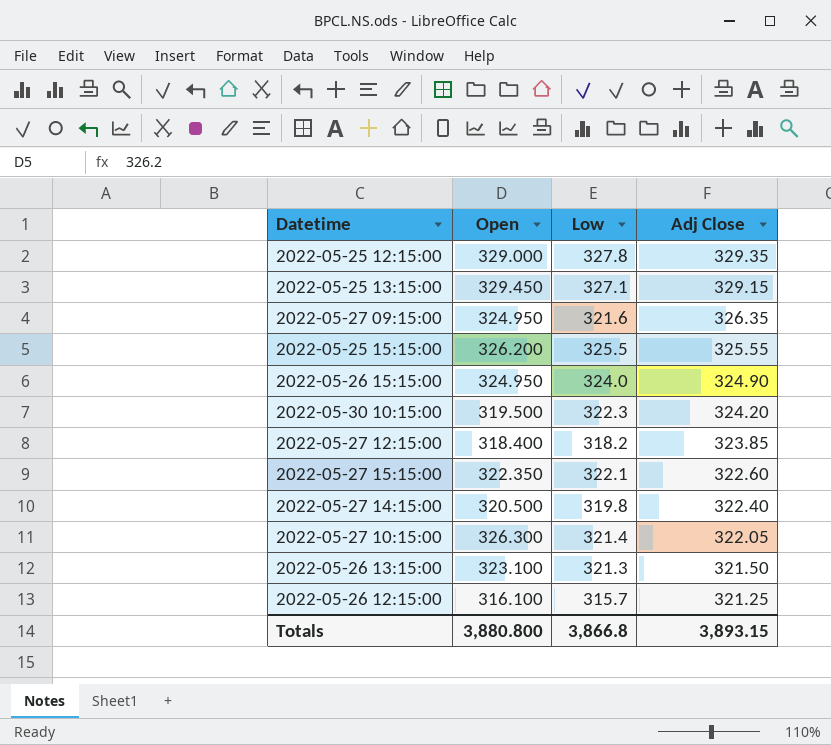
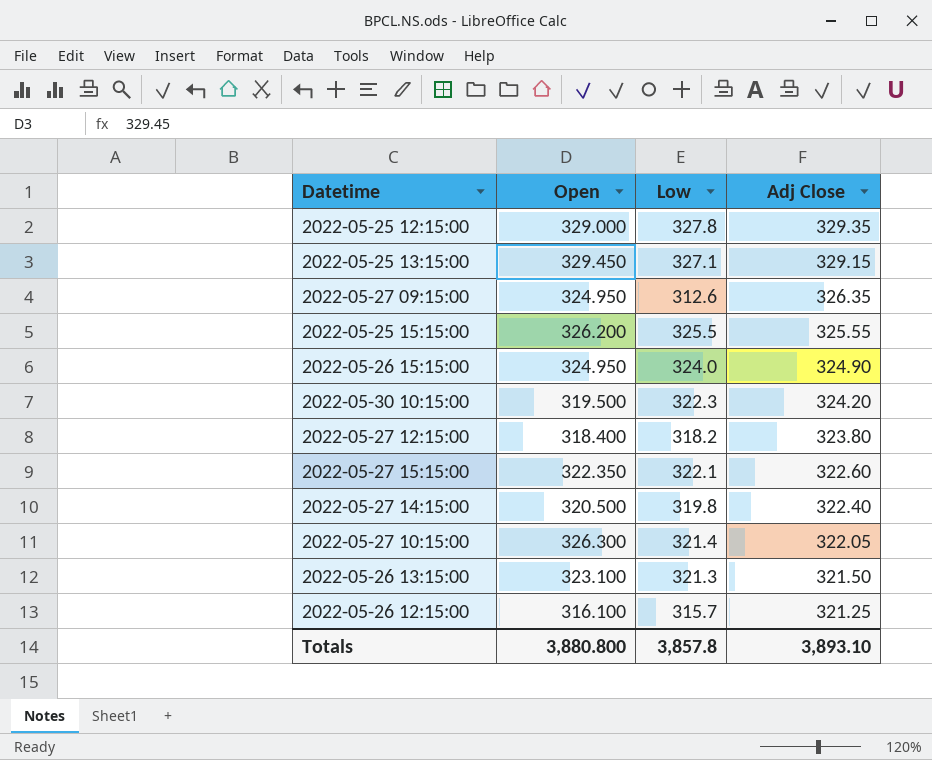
2022-05-27 09:15:00 | Low: 321.6 -> 312.6
2022-05-27 12:15:00 | Adj Close: 323.85 -> 323.80
Totals | Low: 3,866.8 -> 3,857.8
Totals | Adj Close: 3,893.15 -> 3,893.10

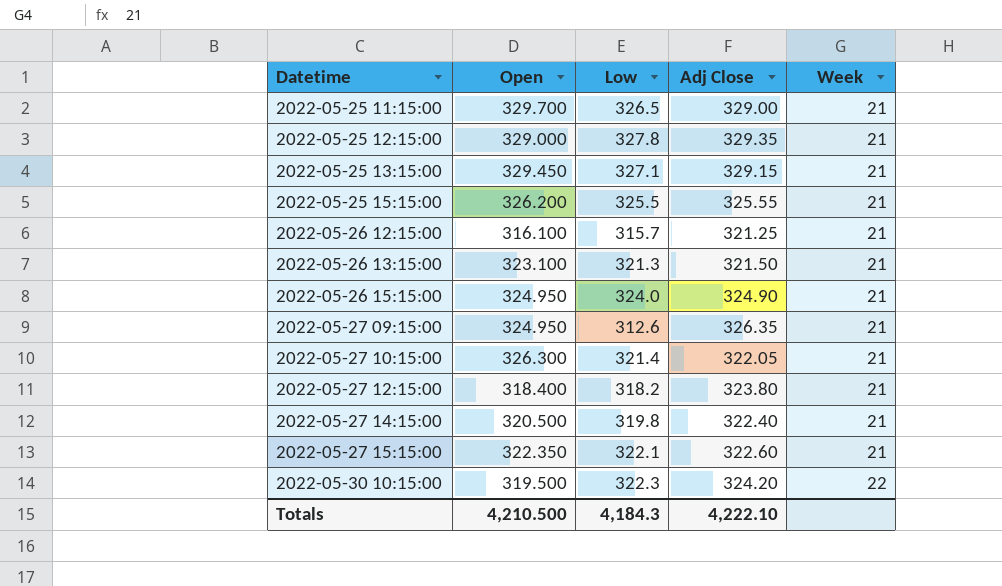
row order: Adj Close descending -> Datetime ascending
column Week | position: none -> 5
row 2022-05-25 11:15:00: none -> 329.700 | 326.5 | 329.00 | 21
Totals | Open: 3,880.800 -> 4,210.500
Totals | Low: 3,857.8 -> 4,184.3
Totals | Adj Close: 3,893.10 -> 4,222.10

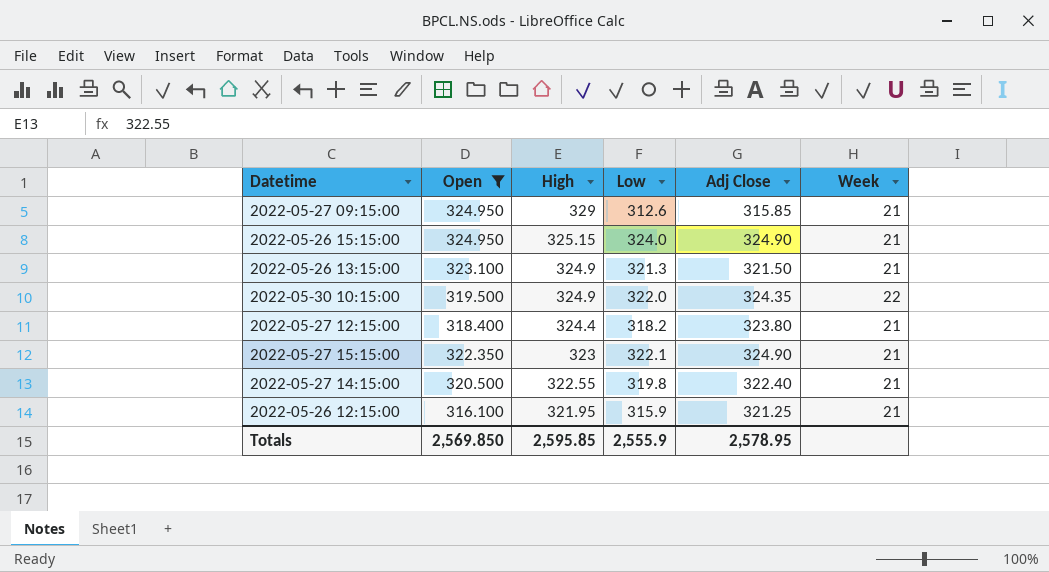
filter: none -> Open <= 324.950
row order: Datetime ascending -> High descending
column High | position: none -> 3
2022-05-27 09:15:00 | Adj Close: 326.35 -> 315.85
2022-05-30 10:15:00 | Low: 322.3 -> 322.0
2022-05-30 10:15:00 | Adj Close: 324.20 -> 324.35
2022-05-27 15:15:00 | Adj Close: 322.60 -> 324.90
2022-05-26 12:15:00 | Low: 315.7 -> 315.9
Totals | Open: 4,210.500 -> 2,569.850
Totals | Low: 4,184.3 -> 2,555.9
Totals | Adj Close: 4,222.10 -> 2,578.95

